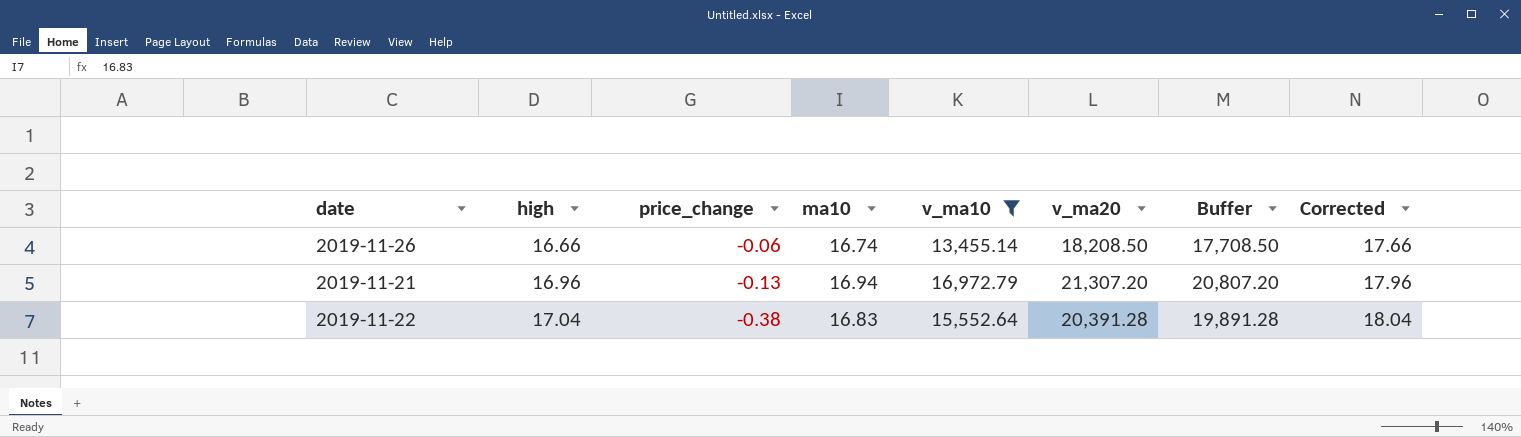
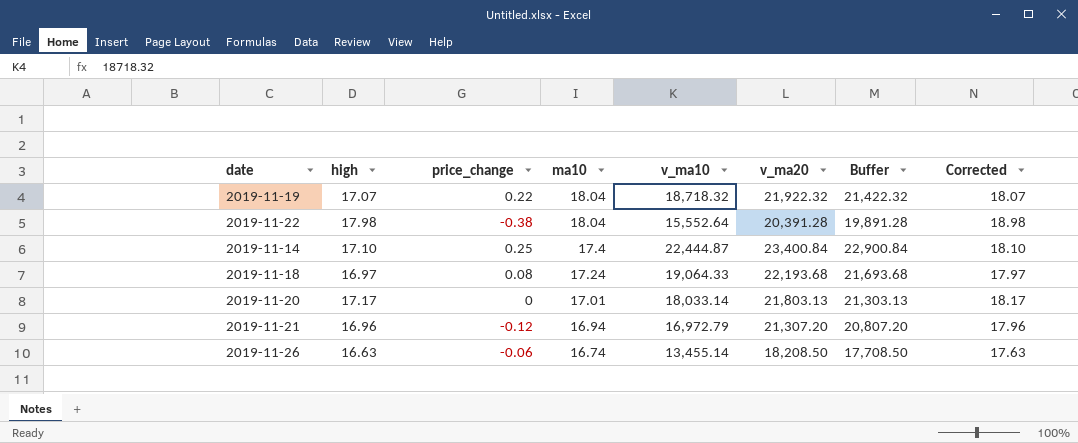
filter: v_ma10 <= 16,972.79 -> none
row order: high ascending -> ma10 descending
2019-11-22 | high: 17.04 -> 17.98
2019-11-22 | ma10: 16.83 -> 18.04
2019-11-22 | Corrected: 18.04 -> 18.98
2019-11-21 | price_change: -0.13 -> -0.12
2019-11-26 | high: 16.66 -> 16.63
2019-11-26 | Corrected: 17.66 -> 17.63

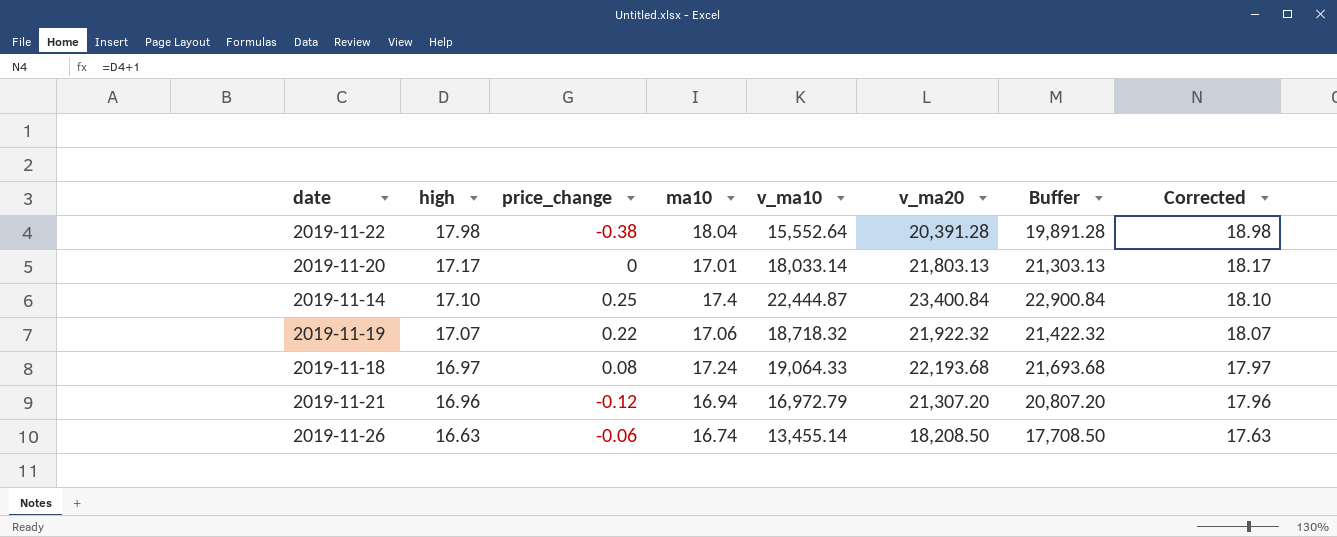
row order: ma10 descending -> high descending
2019-11-19 | ma10: 18.04 -> 17.06

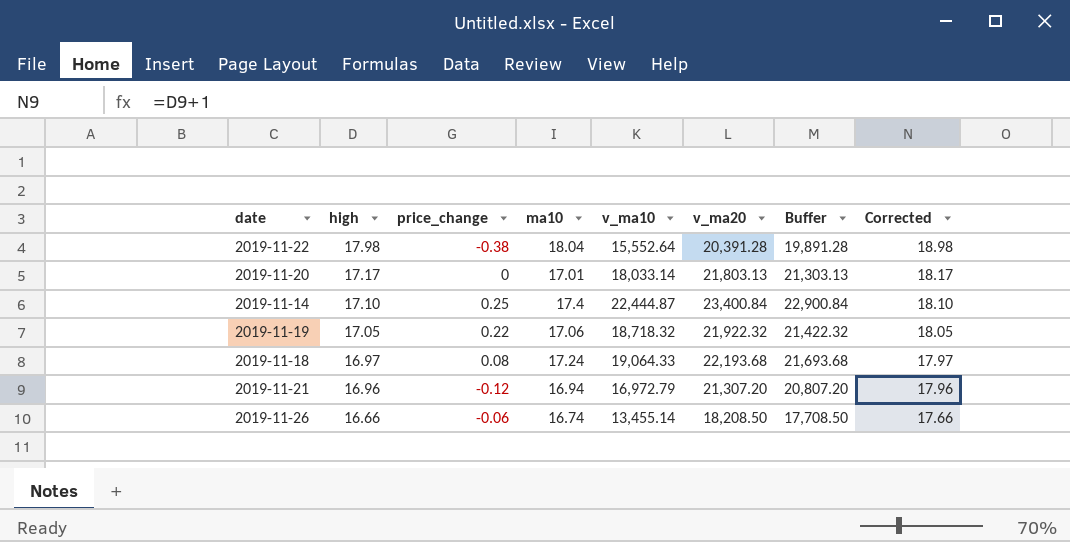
2019-11-19 | high: 17.07 -> 17.05
2019-11-19 | Corrected: 18.07 -> 18.05
2019-11-26 | high: 16.63 -> 16.66
2019-11-26 | Corrected: 17.63 -> 17.66

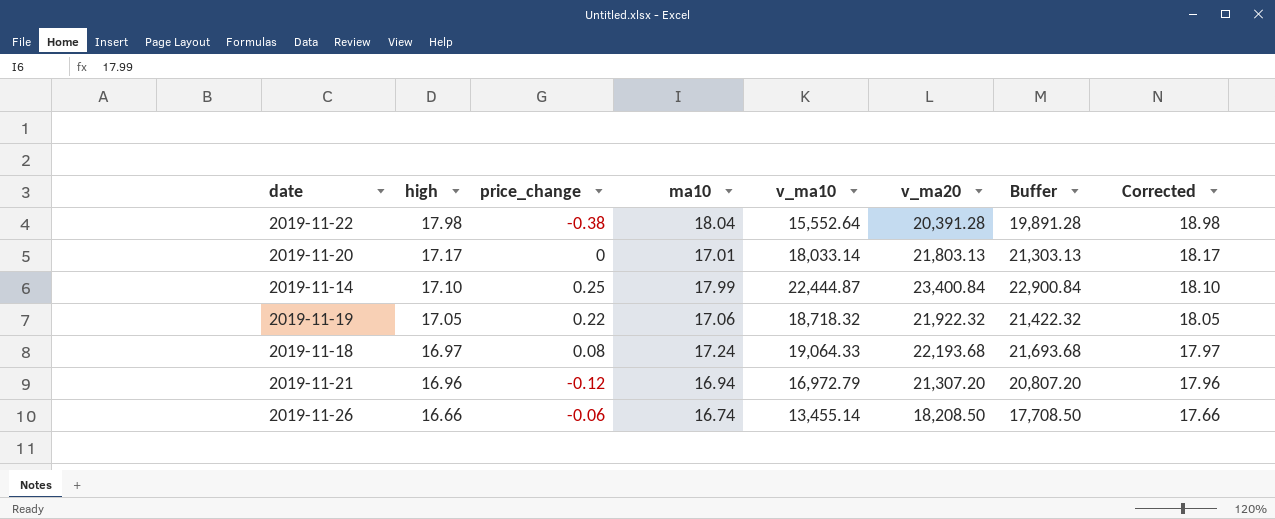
2019-11-14 | ma10: 17.4 -> 17.99

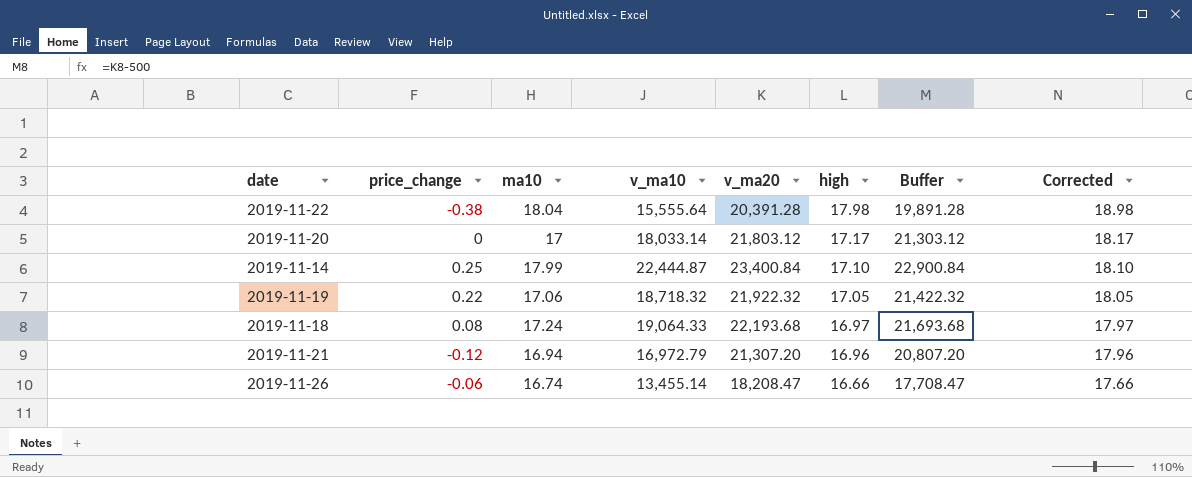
column high | position: 2 -> 6
2019-11-22 | v_ma10: 15,552.64 -> 15,555.64
2019-11-20 | ma10: 17.01 -> 17
2019-11-20 | v_ma20: 21,803.13 -> 21,803.12
2019-11-20 | Buffer: 21,303.13 -> 21,303.12
2019-11-26 | v_ma20: 18,208.50 -> 18,208.47
2019-11-26 | Buffer: 17,708.50 -> 17,708.47

